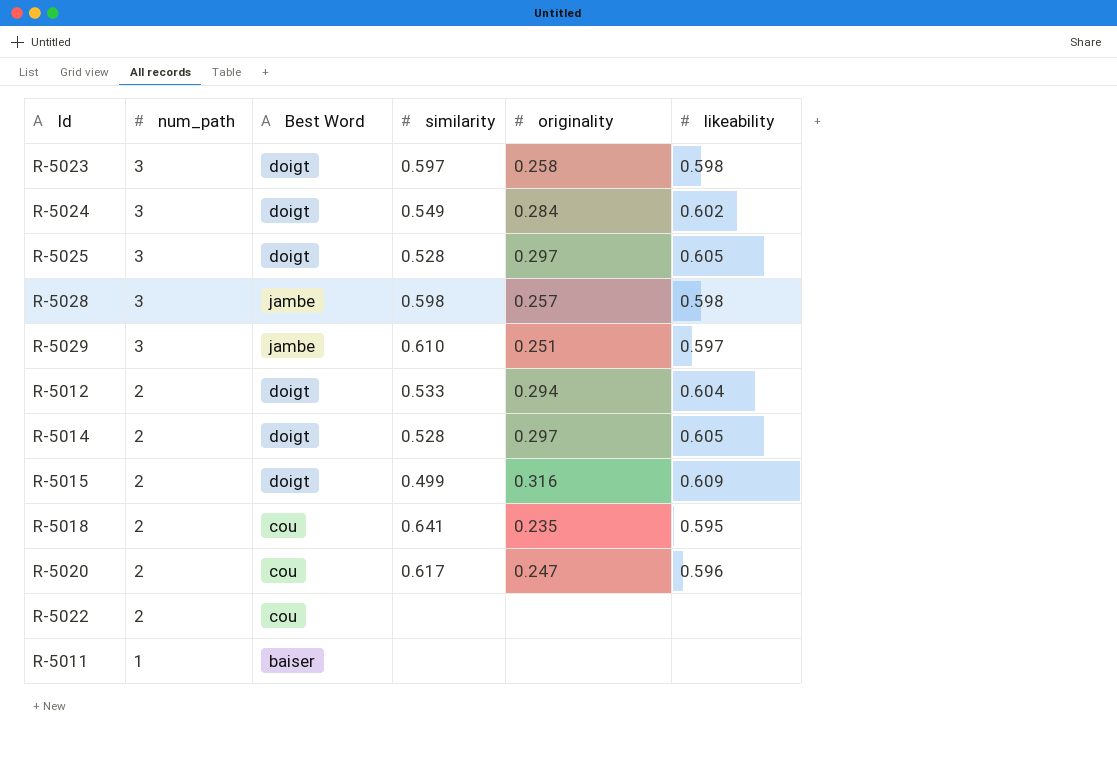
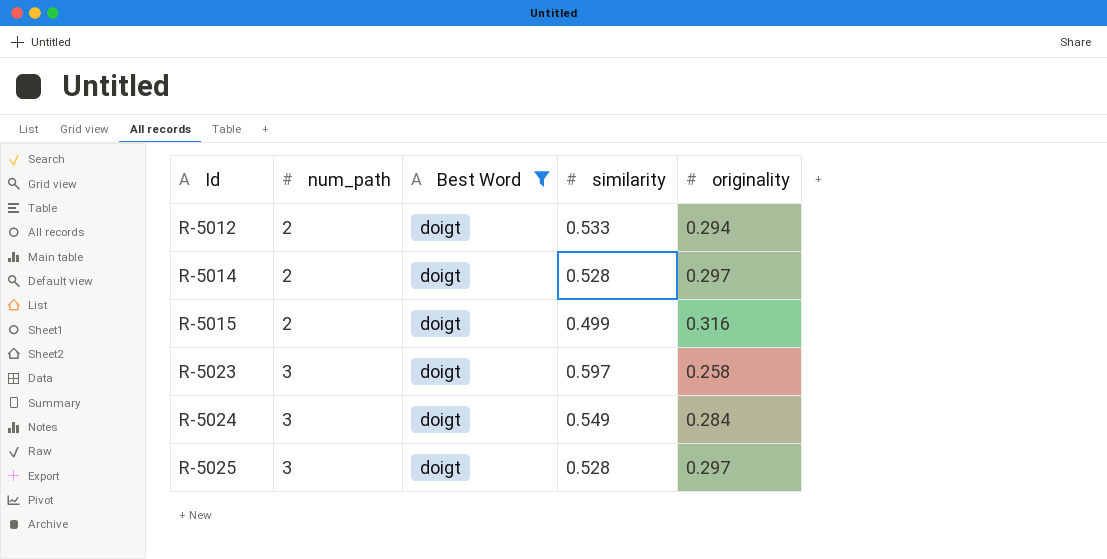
filter: none -> Best Word = doigt
row order: num_path descending -> Id ascending
column likeability | position: 6 -> none

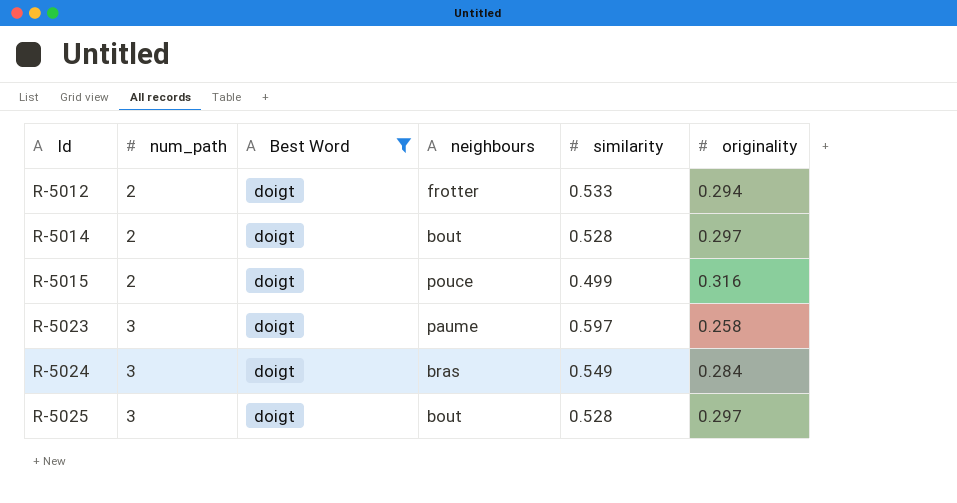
column neighbours | position: none -> 4

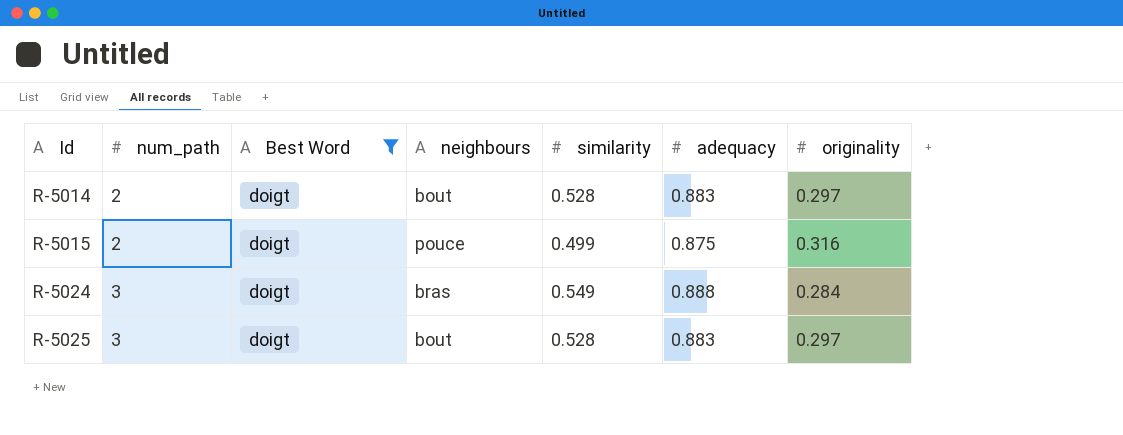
column adequacy | position: none -> 6
row R-5012: 2 | doigt | frotter | 0.533 | 0.294 -> none
row R-5023: 3 | doigt | paume | 0.597 | 0.258 -> none

